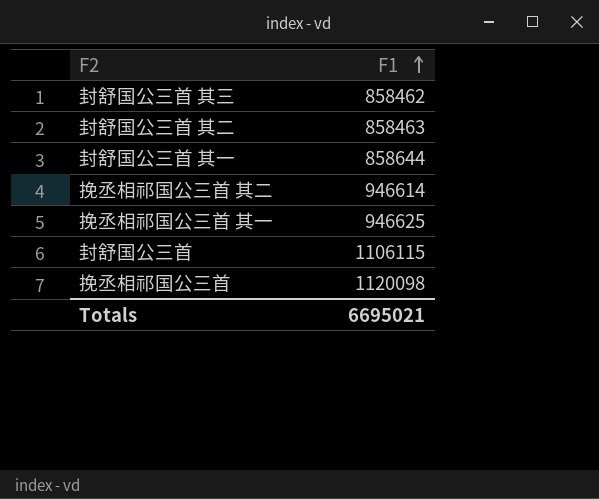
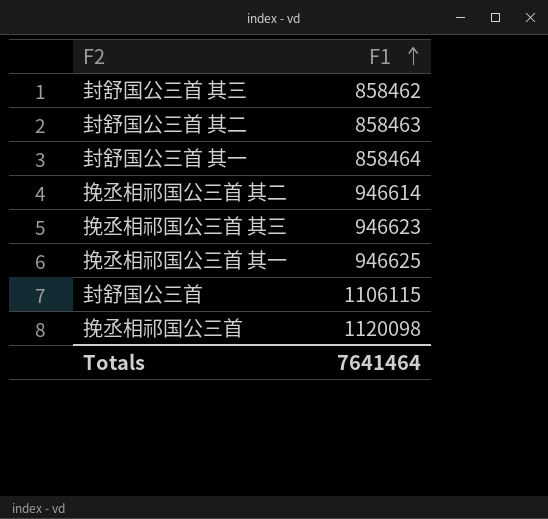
封舒国公三首 其一 | F1: 858644 -> 858464
row 挽丞相祁国公三首 其三: none -> 946623
Totals | F1: 6695021 -> 7641464

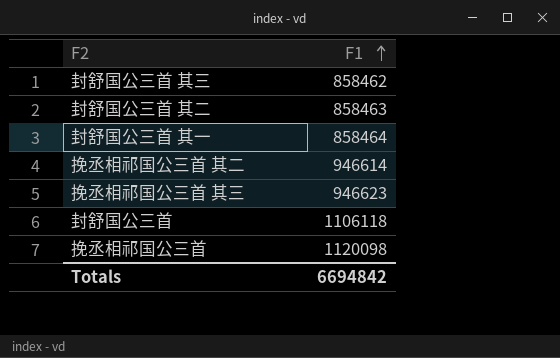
row 挽丞相祁国公三首 其一: 946625 -> none
封舒国公三首 | F1: 1106115 -> 1106118
Totals | F1: 7641464 -> 6694842

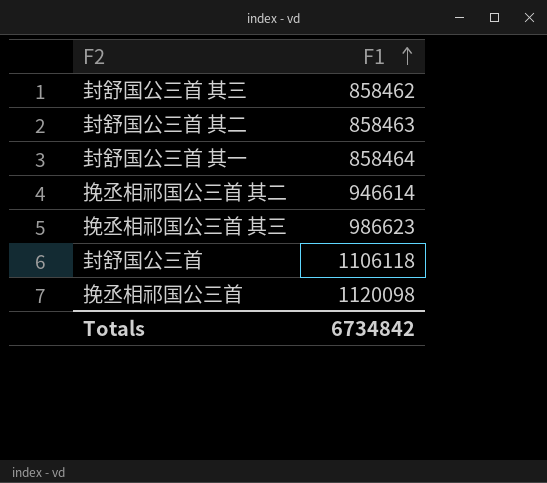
挽丞相祁国公三首 其三 | F1: 946623 -> 986623
Totals | F1: 6694842 -> 6734842

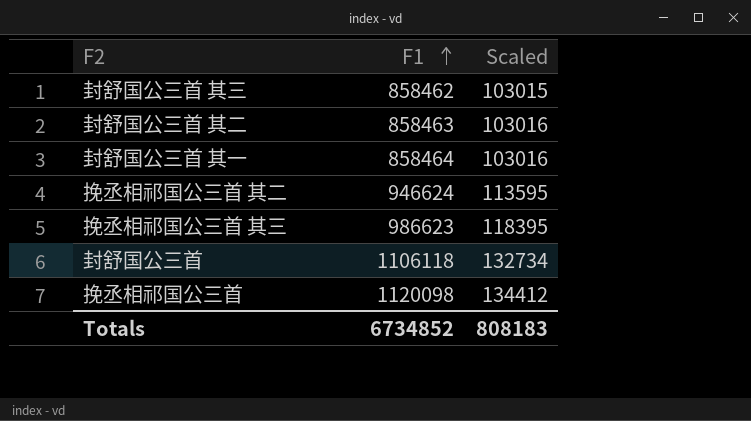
column Scaled | formula: none -> [F1] * 0.12
挽丞相祁国公三首 其二 | F1: 946614 -> 946624
Totals | F1: 6734842 -> 6734852

